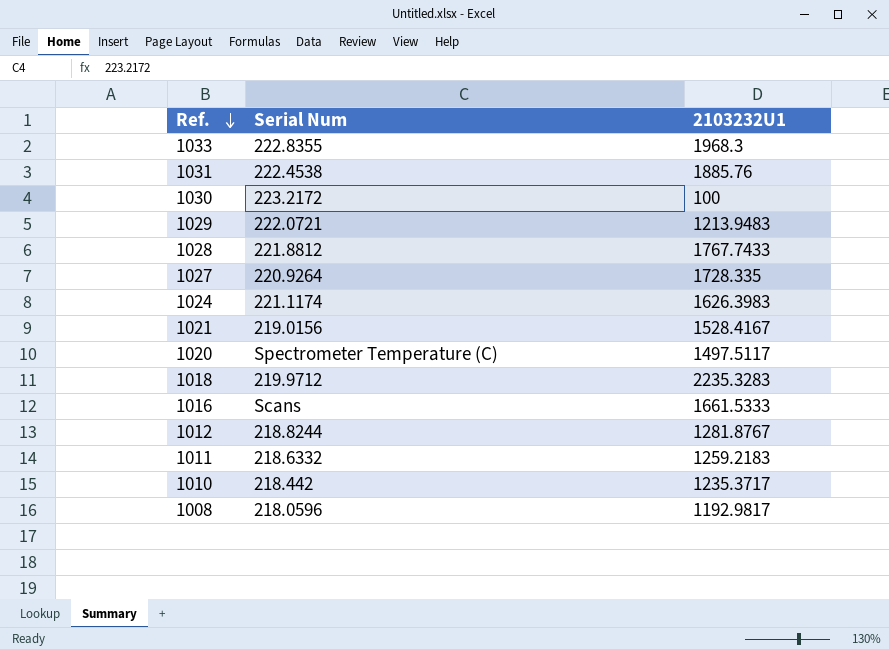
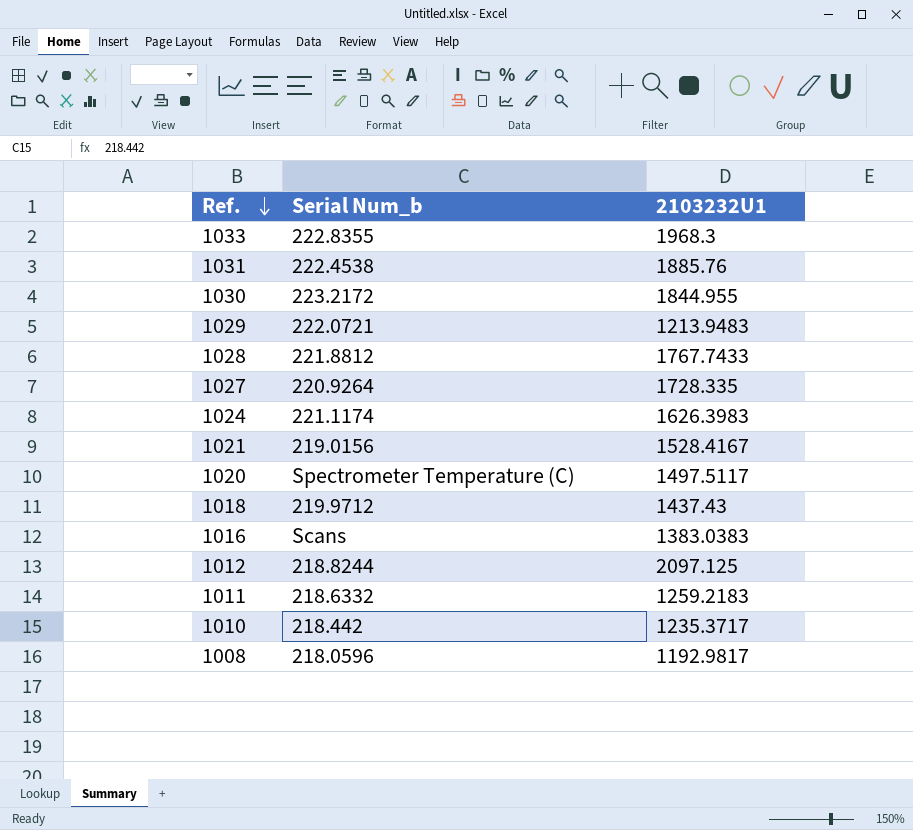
column name: Serial Num -> Serial Num_b
1030 | 2103232U1: 100 -> 1844.955
1018 | 2103232U1: 2235.3283 -> 1437.43
1016 | 2103232U1: 1661.5333 -> 1383.0383
1012 | 2103232U1: 1281.8767 -> 2097.125

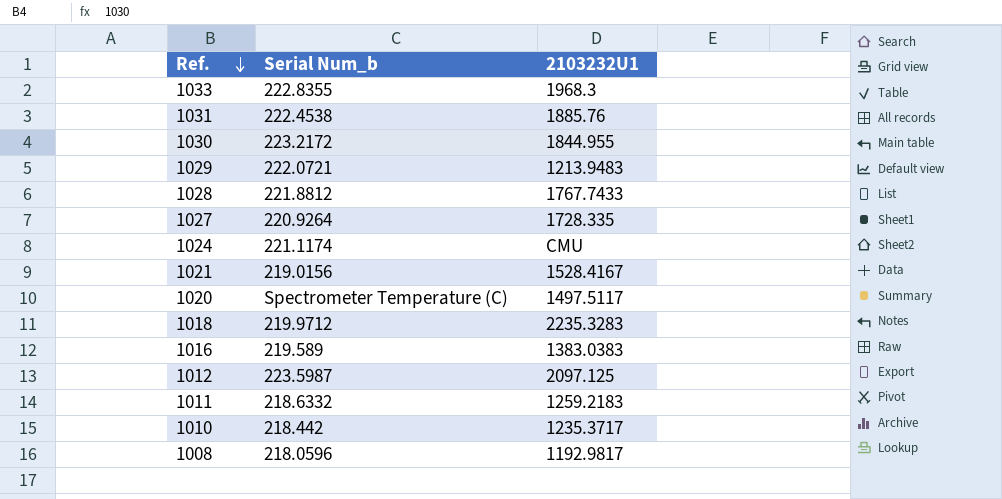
1024 | 2103232U1: 1626.3983 -> CMU
1018 | 2103232U1: 1437.43 -> 2235.3283
1016 | Serial Num_b: Scans -> 219.589
1012 | Serial Num_b: 218.8244 -> 223.5987

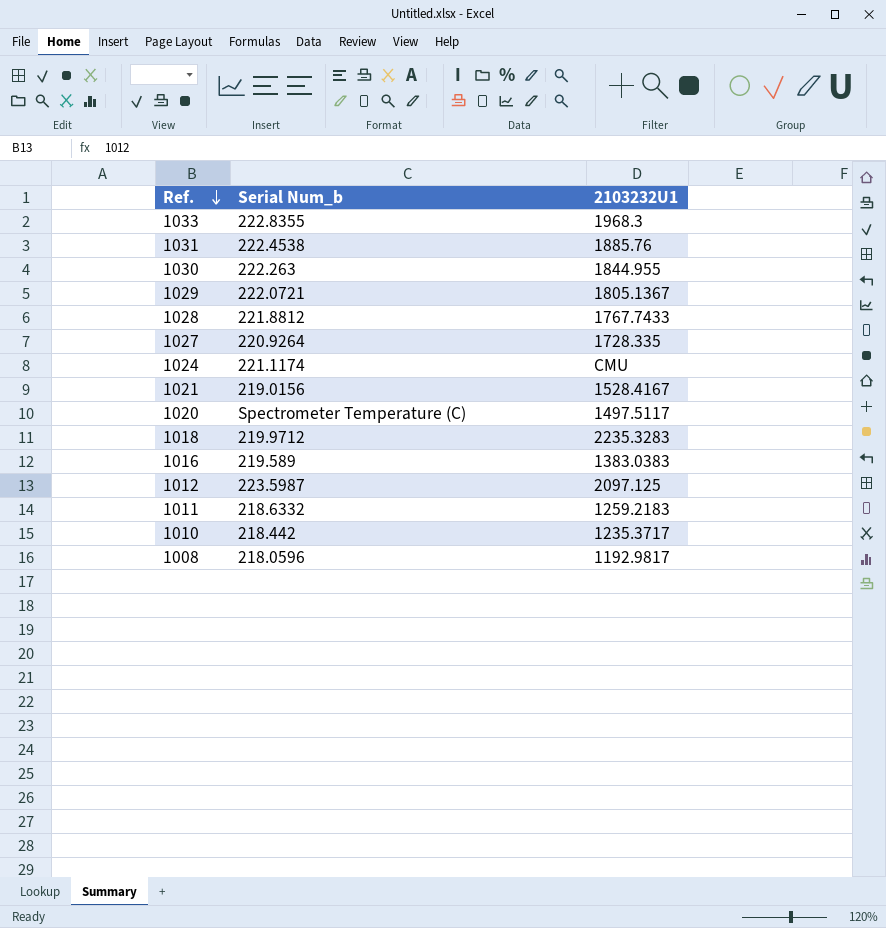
1030 | Serial Num_b: 223.2172 -> 222.263
1029 | 2103232U1: 1213.9483 -> 1805.1367

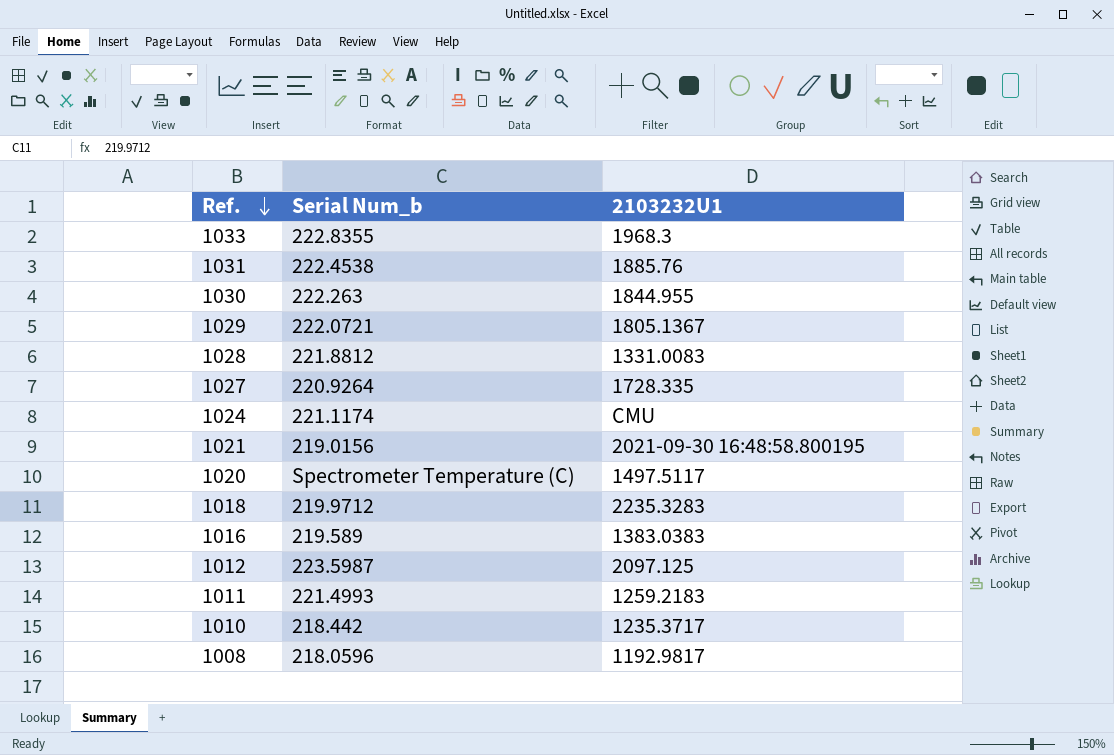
1028 | 2103232U1: 1767.7433 -> 1331.0083
1021 | 2103232U1: 1528.4167 -> 2021-09-30 16:48:58.800195
1011 | Serial Num_b: 218.6332 -> 221.4993

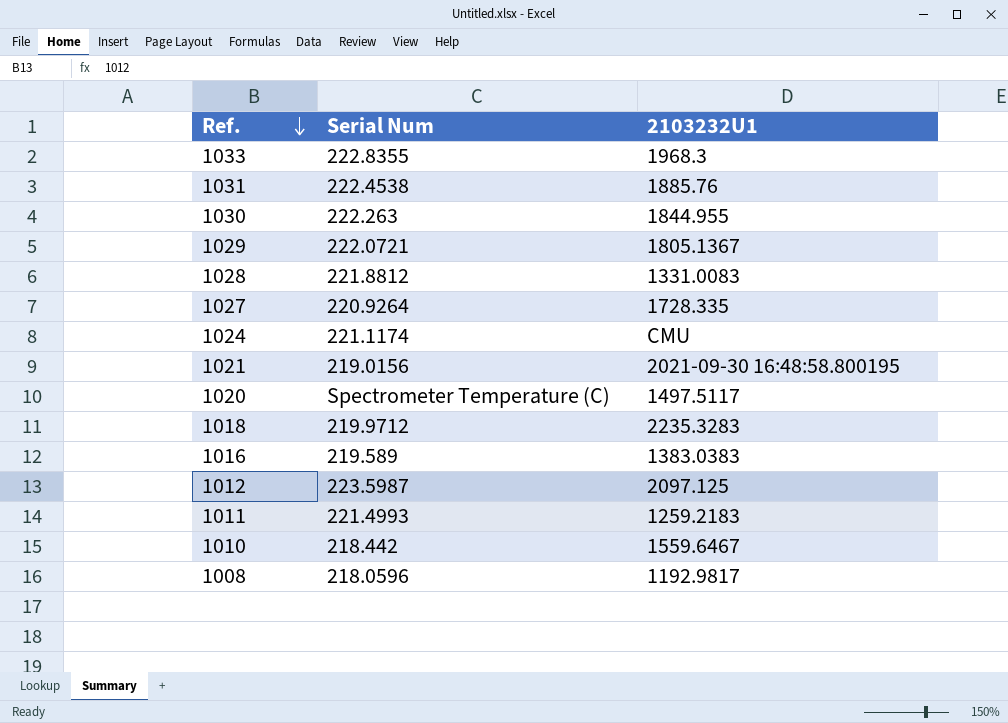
column name: Serial Num_b -> Serial Num
1010 | 2103232U1: 1235.3717 -> 1559.6467

